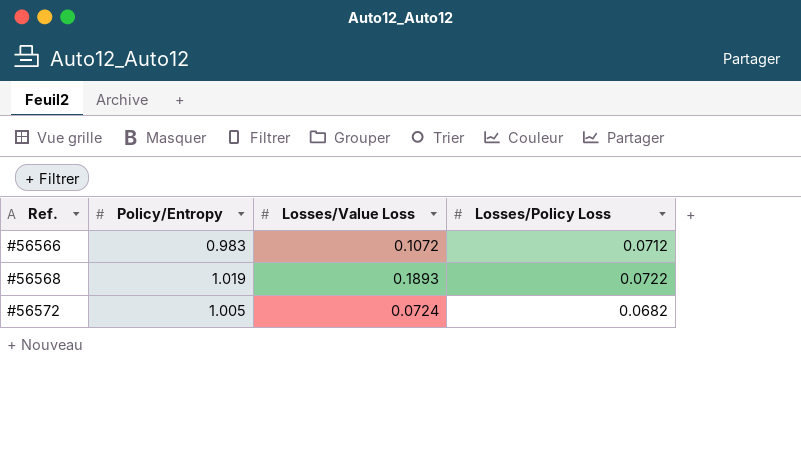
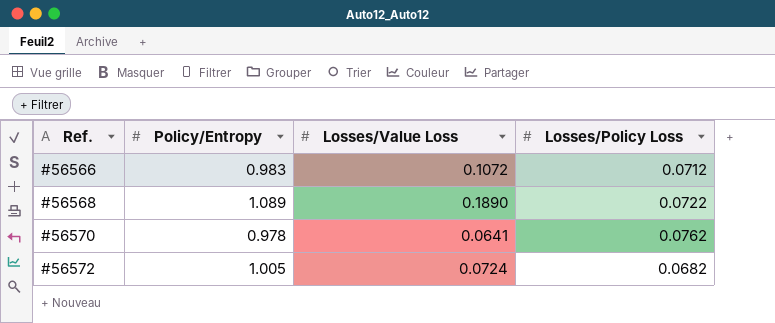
#56568 | Policy/Entropy: 1.019 -> 1.089
#56568 | Losses/Value Loss: 0.1893 -> 0.1890
row #56570: none -> 0.978 | 0.0641 | 0.0762

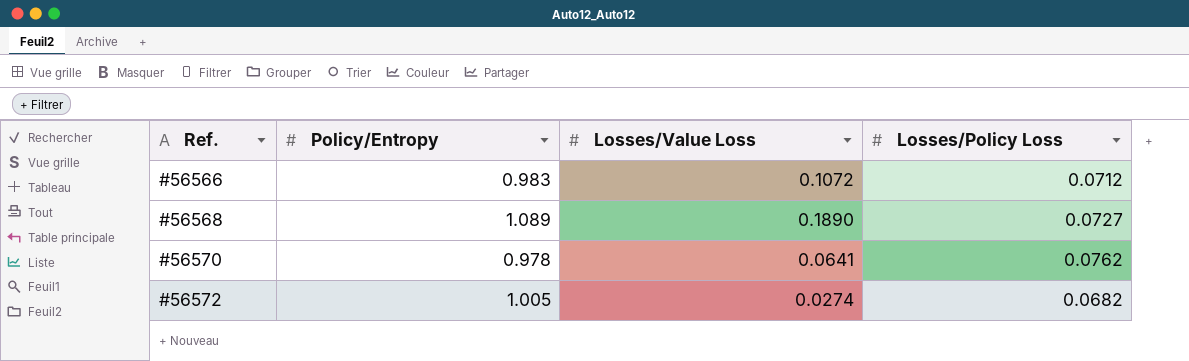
#56568 | Losses/Policy Loss: 0.0722 -> 0.0727
#56572 | Losses/Value Loss: 0.0724 -> 0.0274

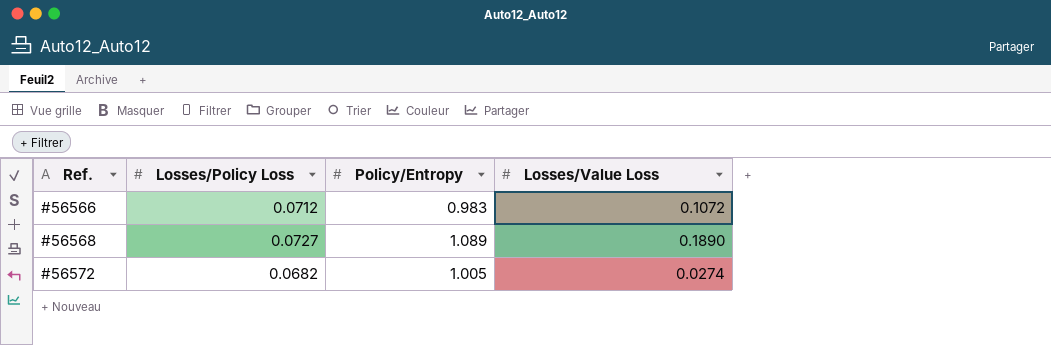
column Losses/Policy Loss | position: 4 -> 2
row #56570: 0.978 | 0.0641 | 0.0762 -> none

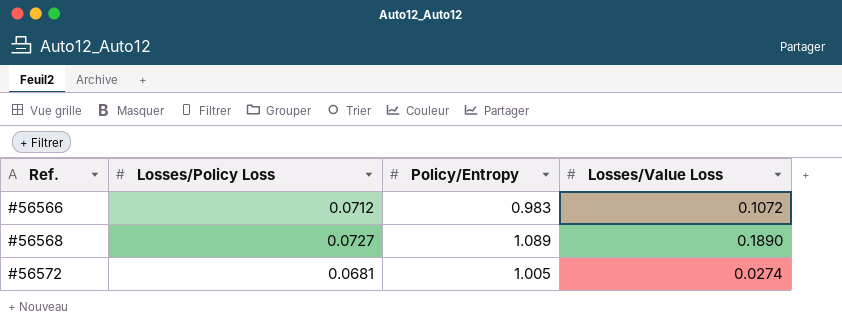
#56572 | Losses/Policy Loss: 0.0682 -> 0.0681

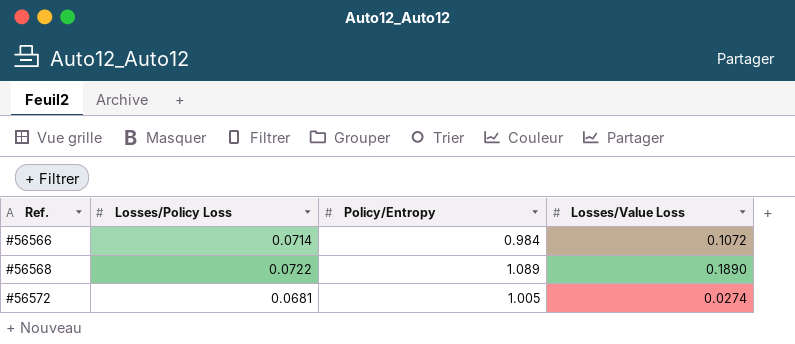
#56566 | Losses/Policy Loss: 0.0712 -> 0.0714
#56566 | Policy/Entropy: 0.983 -> 0.984
#56568 | Losses/Policy Loss: 0.0727 -> 0.0722

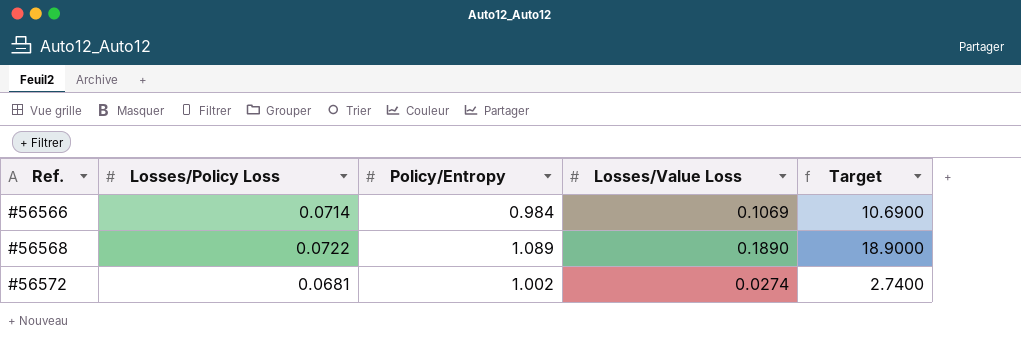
column Target | formula: none -> [Losses/Value Loss] * 100
#56566 | Losses/Value Loss: 0.1072 -> 0.1069
#56572 | Policy/Entropy: 1.005 -> 1.002

